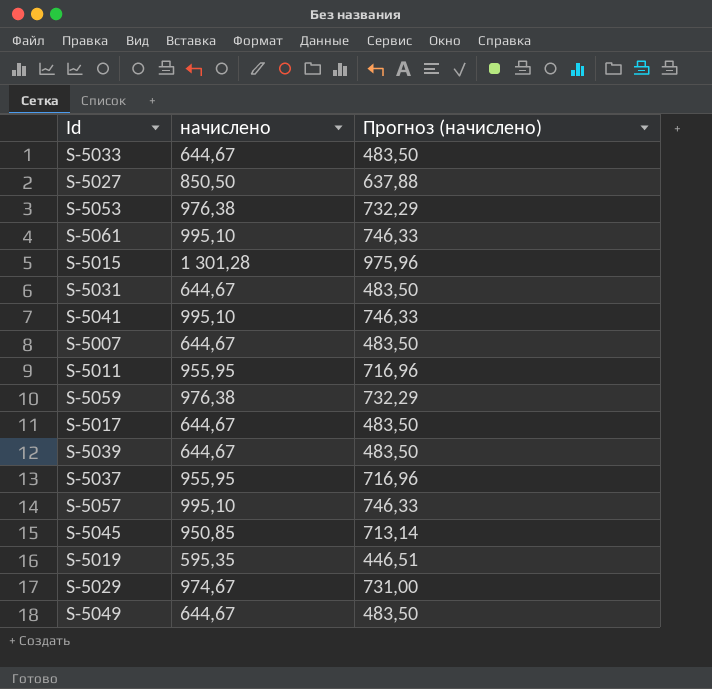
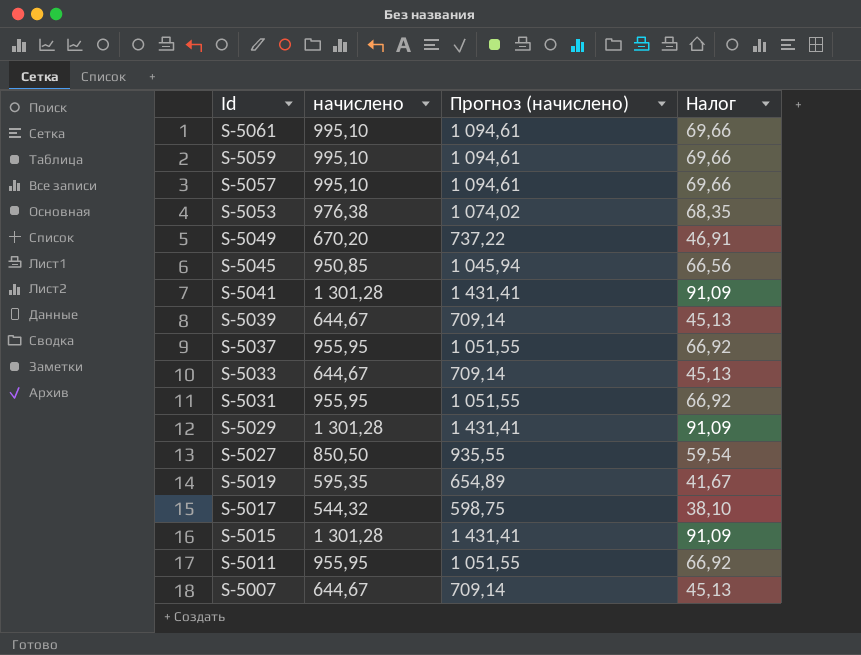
row order: none -> Id descending
column Прогноз (начислено) | formula: [начислено] * 0,75 -> [начислено] * 1,1
column Налог | formula: none -> [начислено] * 0,07
S-5059 | начислено: 976,38 -> 995,10
S-5049 | начислено: 644,67 -> 670,20
S-5041 | начислено: 995,10 -> 1 301,28
S-5031 | начислено: 644,67 -> 955,95
S-5029 | начислено: 974,67 -> 1 301,28
S-5017 | начислено: 644,67 -> 544,32

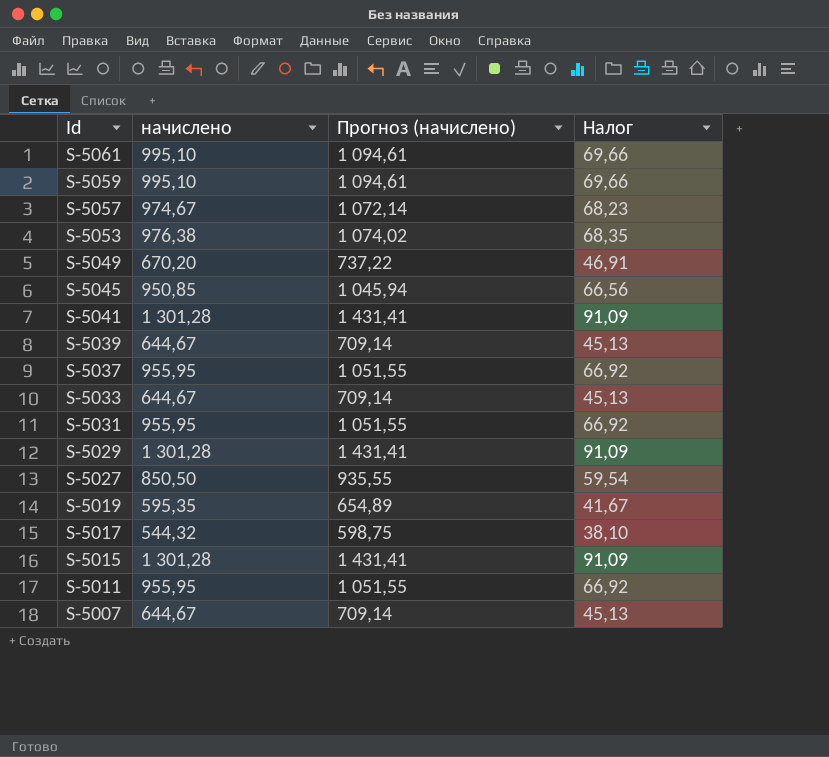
S-5057 | начислено: 995,10 -> 974,67
S-5057 | Прогноз (начислено): 1 094,61 -> 1 072,14
S-5057 | Налог: 69,66 -> 68,23

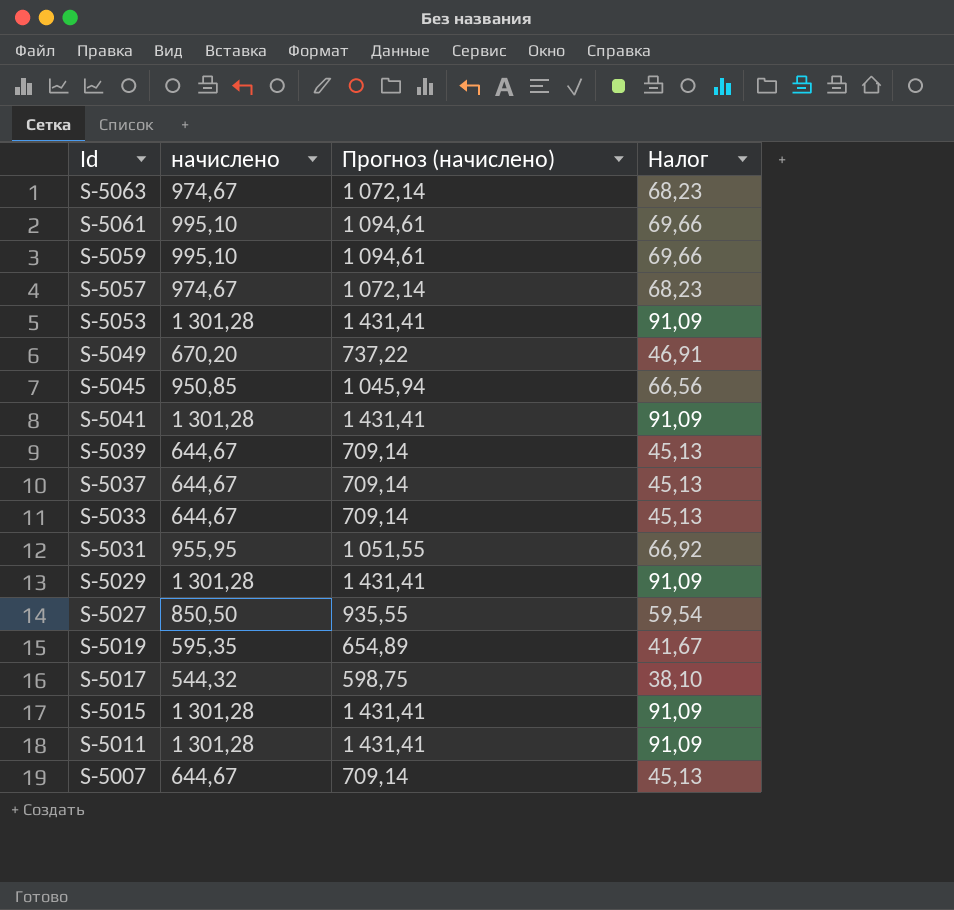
row S-5063: none -> 974,67 | 1 072,14 | 68,23
S-5053 | начислено: 976,38 -> 1 301,28
S-5053 | Прогноз (начислено): 1 074,02 -> 1 431,41
S-5053 | Налог: 68,35 -> 91,09
S-5037 | начислено: 955,95 -> 644,67
S-5037 | Прогноз (начислено): 1 051,55 -> 709,14
S-5037 | Налог: 66,92 -> 45,13
S-5011 | начислено: 955,95 -> 1 301,28
S-5011 | Прогноз (начислено): 1 051,55 -> 1 431,41
S-5011 | Налог: 66,92 -> 91,09

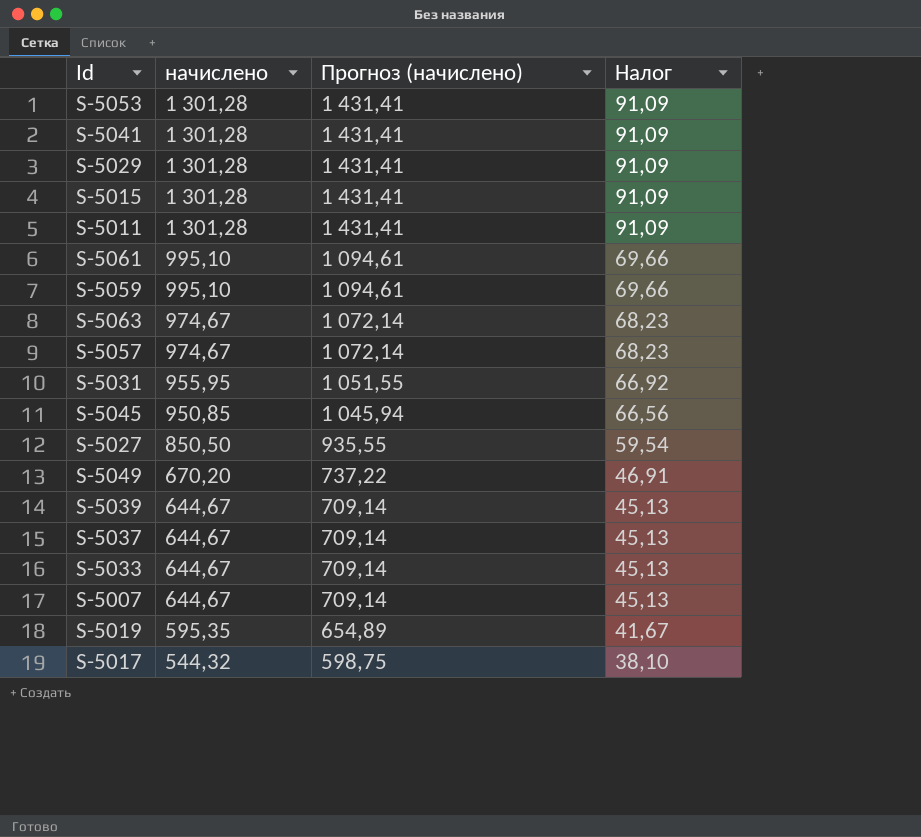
row order: Id descending -> начислено descending

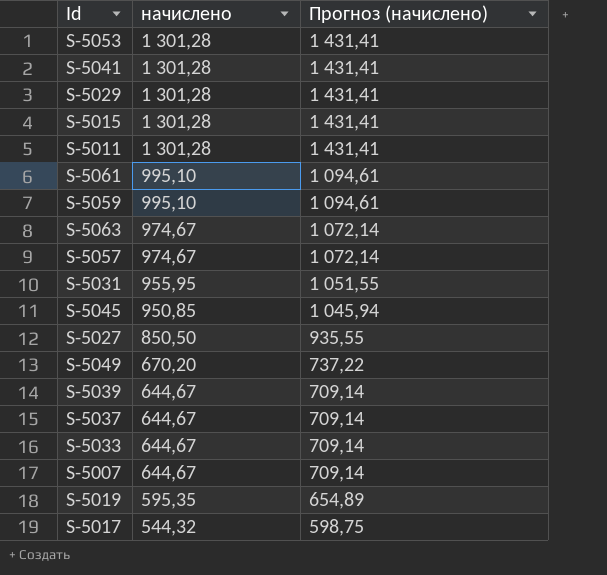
column Налог | formula: [начислено] * 0,07 -> none

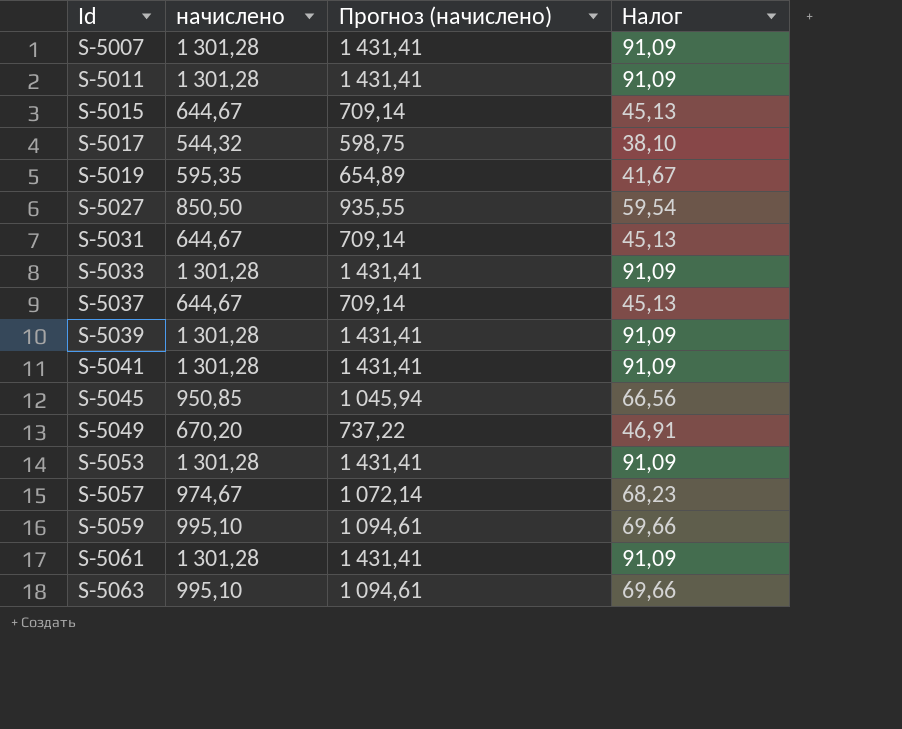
row order: начислено descending -> Id ascending
column Налог | formula: none -> [начислено] * 0,07
row S-5029: 1 301,28 | 1 431,41 -> none
S-5007 | начислено: 644,67 -> 1 301,28
S-5007 | Прогноз (начислено): 709,14 -> 1 431,41
S-5015 | начислено: 1 301,28 -> 644,67
S-5015 | Прогноз (начислено): 1 431,41 -> 709,14
S-5031 | начислено: 955,95 -> 644,67
S-5031 | Прогноз (начислено): 1 051,55 -> 709,14
S-5033 | начислено: 644,67 -> 1 301,28
S-5033 | Прогноз (начислено): 709,14 -> 1 431,41
S-5039 | начислено: 644,67 -> 1 301,28
S-5039 | Прогноз (начислено): 709,14 -> 1 431,41
S-5061 | начислено: 995,10 -> 1 301,28
S-5061 | Прогноз (начислено): 1 094,61 -> 1 431,41
S-5063 | начислено: 974,67 -> 995,10
S-5063 | Прогноз (начислено): 1 072,14 -> 1 094,61

